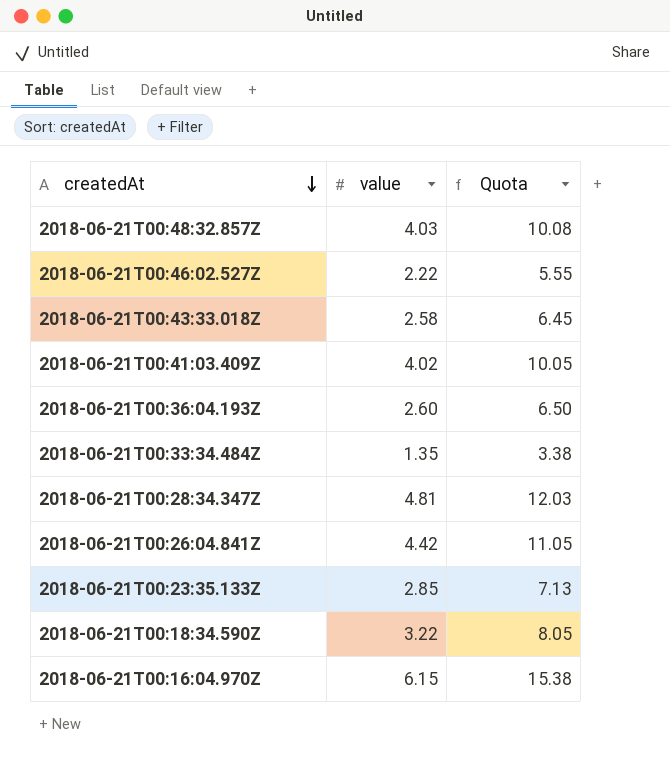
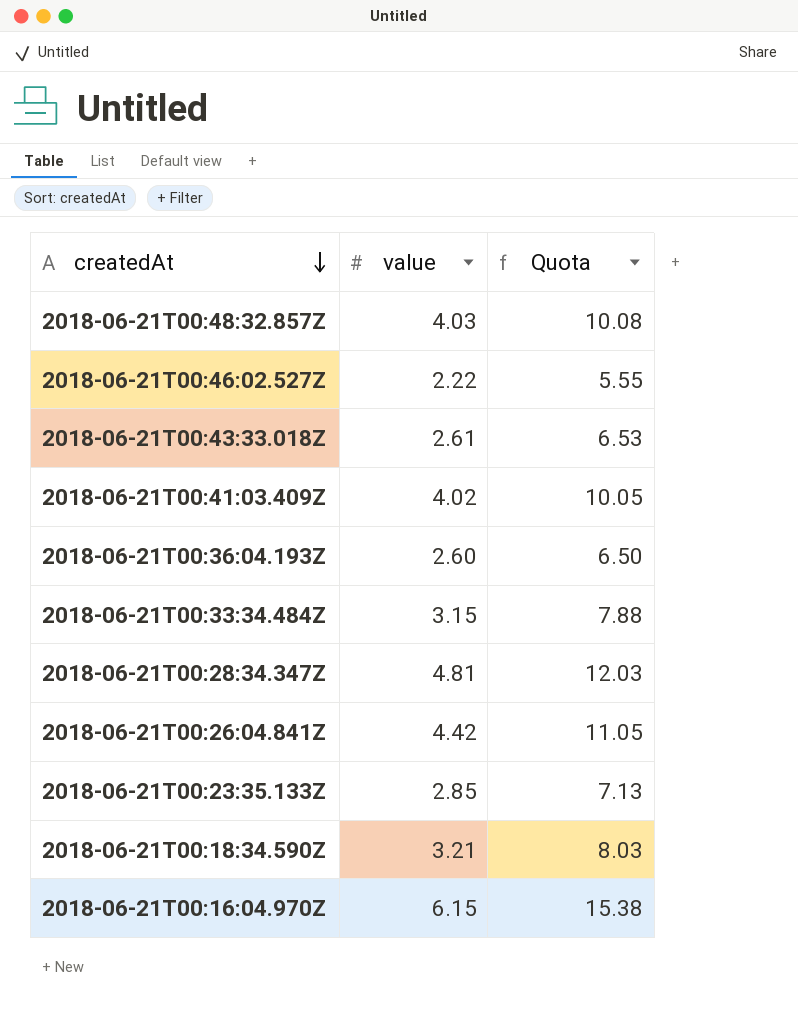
2018-06-21T00:43:33.018Z | value: 2.58 -> 2.61
2018-06-21T00:43:33.018Z | Quota: 6.45 -> 6.53
2018-06-21T00:33:34.484Z | value: 1.35 -> 3.15
2018-06-21T00:33:34.484Z | Quota: 3.38 -> 7.88
2018-06-21T00:18:34.590Z | value: 3.22 -> 3.21
2018-06-21T00:18:34.590Z | Quota: 8.05 -> 8.03

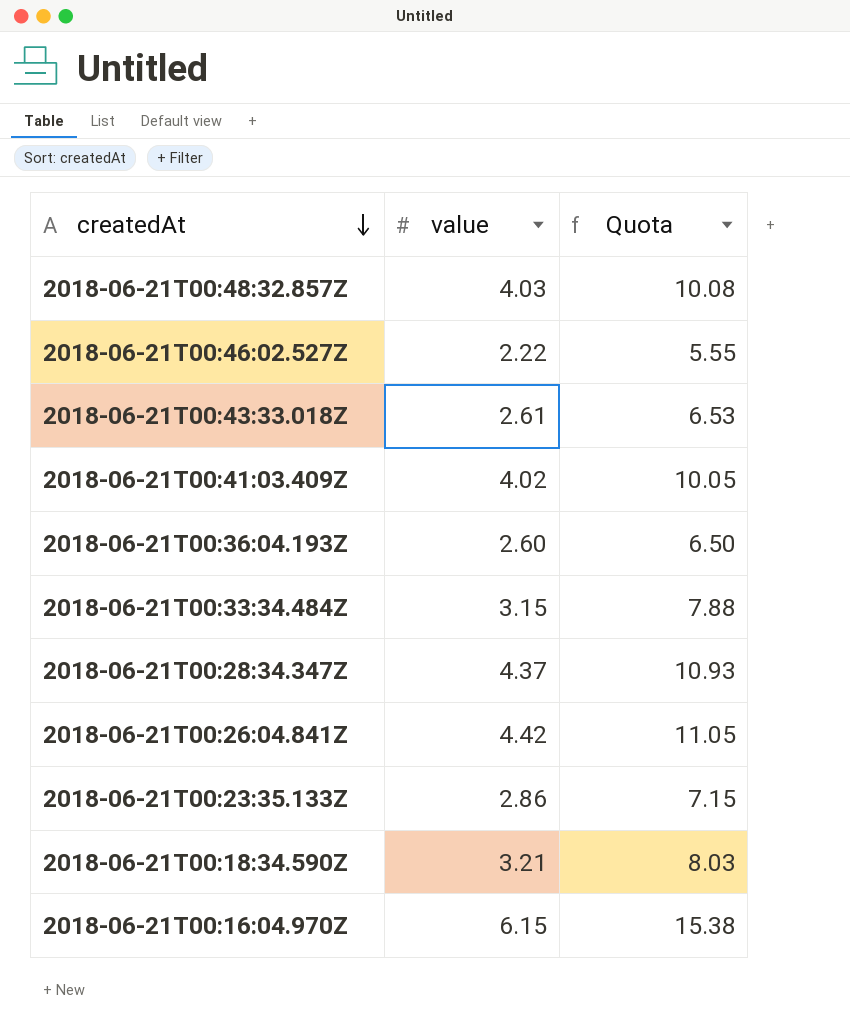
2018-06-21T00:28:34.347Z | value: 4.81 -> 4.37
2018-06-21T00:28:34.347Z | Quota: 12.03 -> 10.93
2018-06-21T00:23:35.133Z | value: 2.85 -> 2.86
2018-06-21T00:23:35.133Z | Quota: 7.13 -> 7.15

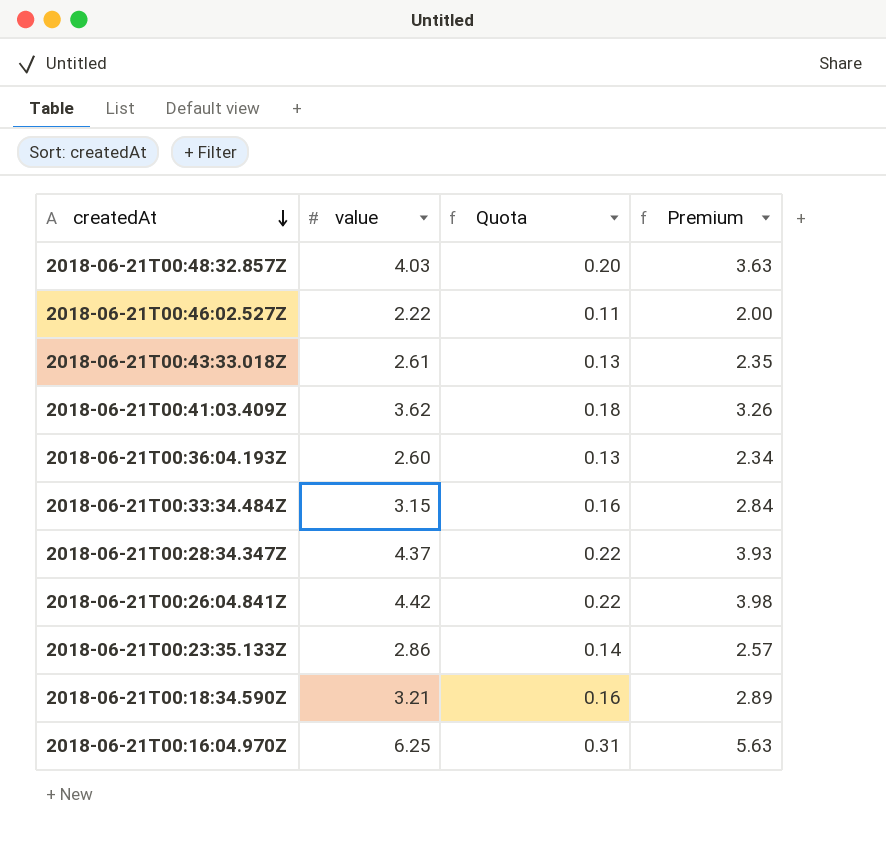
column Quota | formula: [value] * 2.5 -> [value] * 0.05
column Premium | formula: none -> [value] * 0.9
2018-06-21T00:41:03.409Z | value: 4.02 -> 3.62
2018-06-21T00:16:04.970Z | value: 6.15 -> 6.25

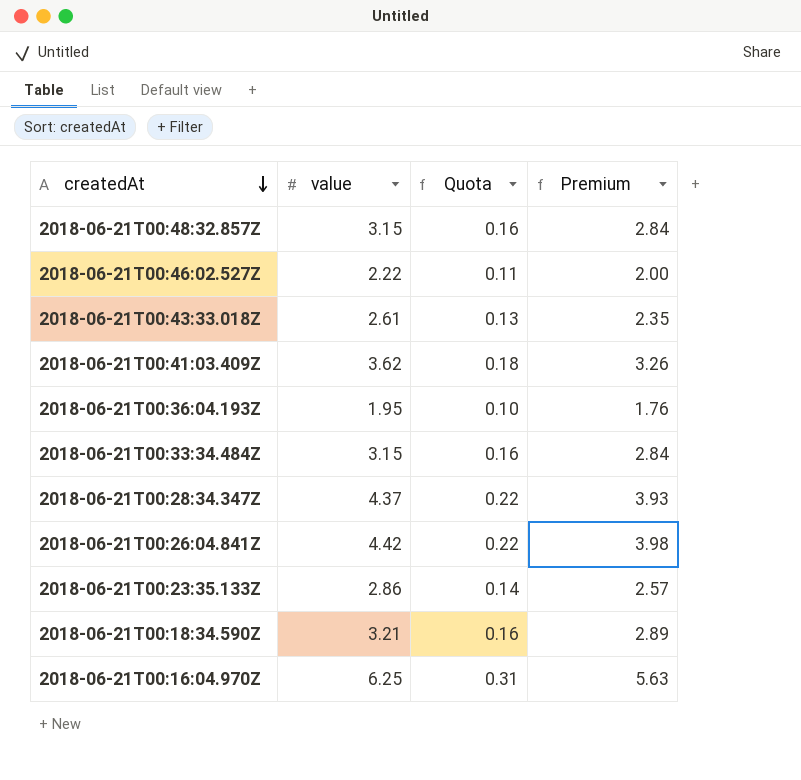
2018-06-21T00:48:32.857Z | value: 4.03 -> 3.15
2018-06-21T00:48:32.857Z | Quota: 0.20 -> 0.16
2018-06-21T00:48:32.857Z | Premium: 3.63 -> 2.84
2018-06-21T00:36:04.193Z | value: 2.60 -> 1.95
2018-06-21T00:36:04.193Z | Quota: 0.13 -> 0.10
2018-06-21T00:36:04.193Z | Premium: 2.34 -> 1.76

